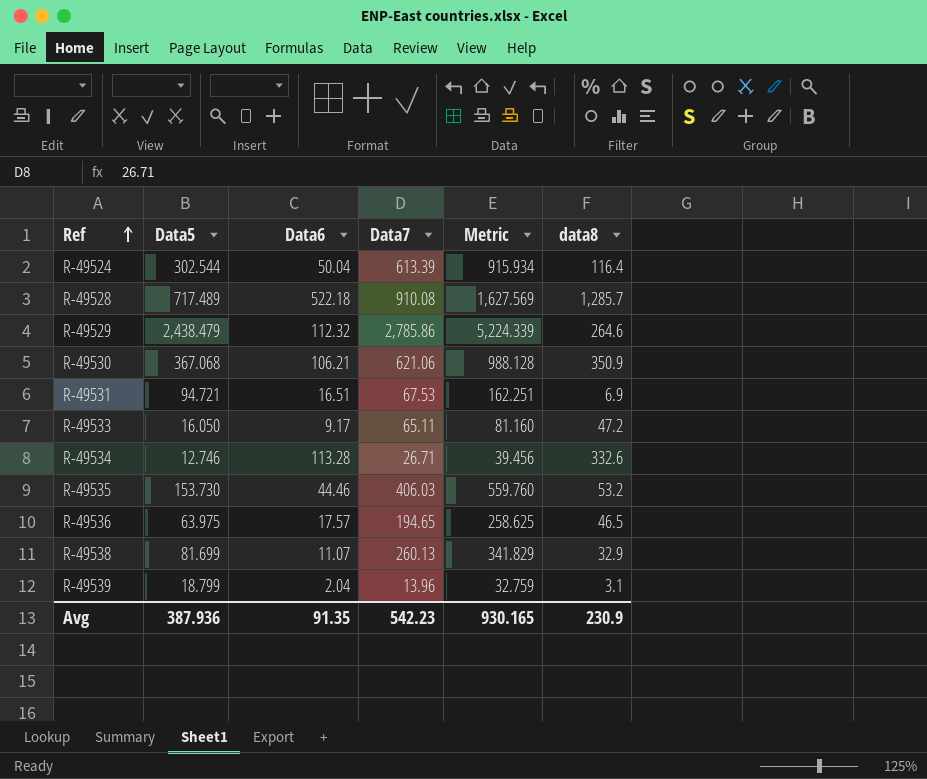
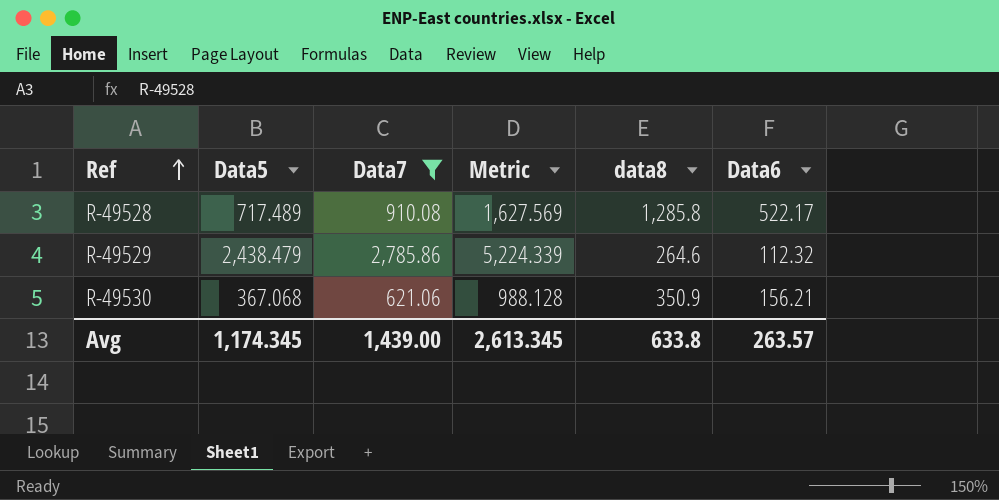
filter: none -> Data7 >= 621.06
column Data6 | position: 3 -> 6
R-49528 | data8: 1,285.7 -> 1,285.8
R-49528 | Data6: 522.18 -> 522.17
R-49530 | Data6: 106.21 -> 156.21
Avg | Data5: 387.936 -> 1,174.345
Avg | Data7: 542.23 -> 1,439.00
Avg | Metric: 930.165 -> 2,613.345
Avg | data8: 230.9 -> 633.8
Avg | Data6: 91.35 -> 263.57

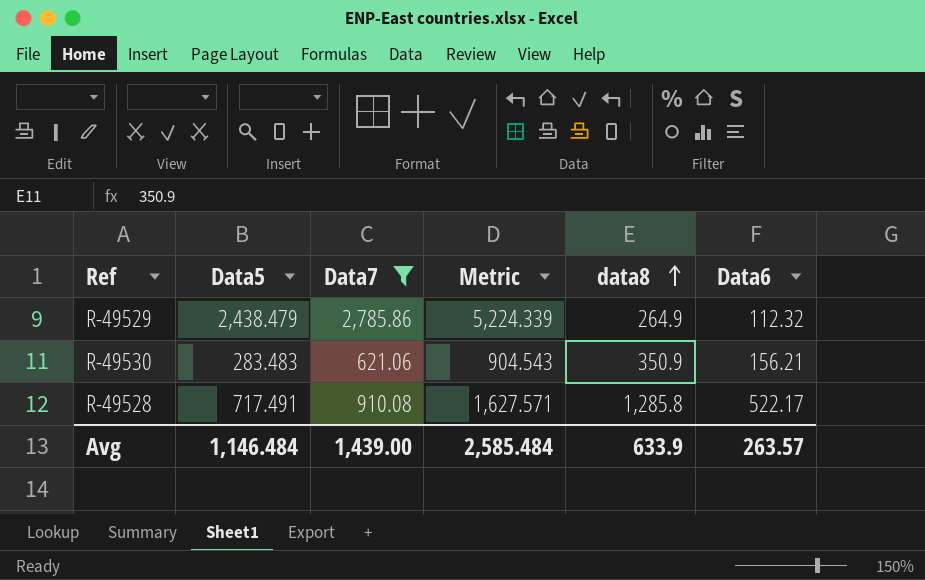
row order: Ref ascending -> data8 ascending
R-49529 | data8: 264.6 -> 264.9
R-49530 | Data5: 367.068 -> 283.483
R-49530 | Metric: 988.128 -> 904.543
R-49528 | Data5: 717.489 -> 717.491
R-49528 | Metric: 1,627.569 -> 1,627.571
Avg | Data5: 1,174.345 -> 1,146.484
Avg | Metric: 2,613.345 -> 2,585.484
Avg | data8: 633.8 -> 633.9

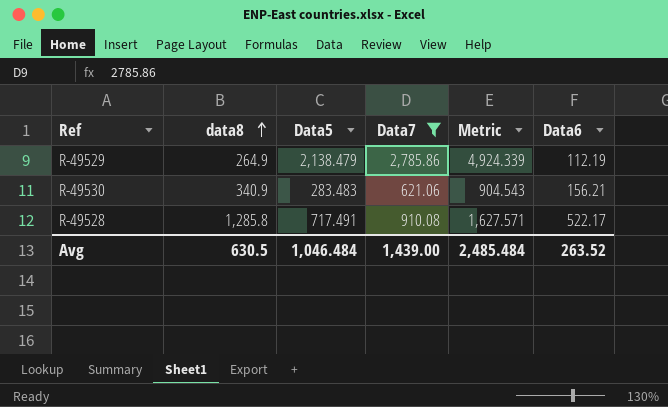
column data8 | position: 5 -> 2
R-49529 | Data5: 2,438.479 -> 2,138.479
R-49529 | Metric: 5,224.339 -> 4,924.339
R-49529 | Data6: 112.32 -> 112.19
R-49530 | data8: 350.9 -> 340.9
Avg | data8: 633.9 -> 630.5
Avg | Data5: 1,146.484 -> 1,046.484
Avg | Metric: 2,585.484 -> 2,485.484
Avg | Data6: 263.57 -> 263.52

